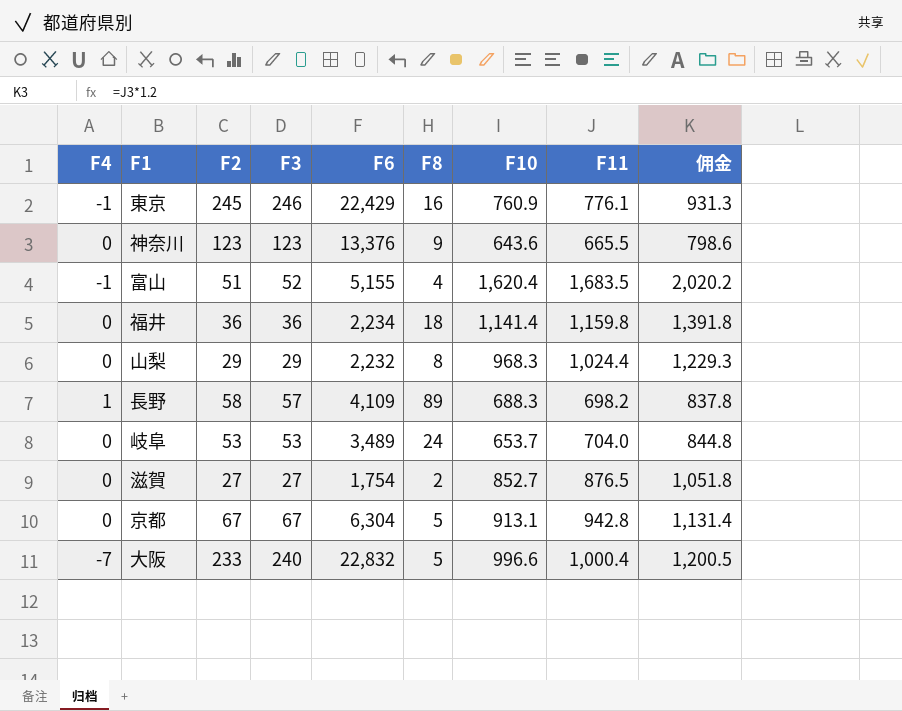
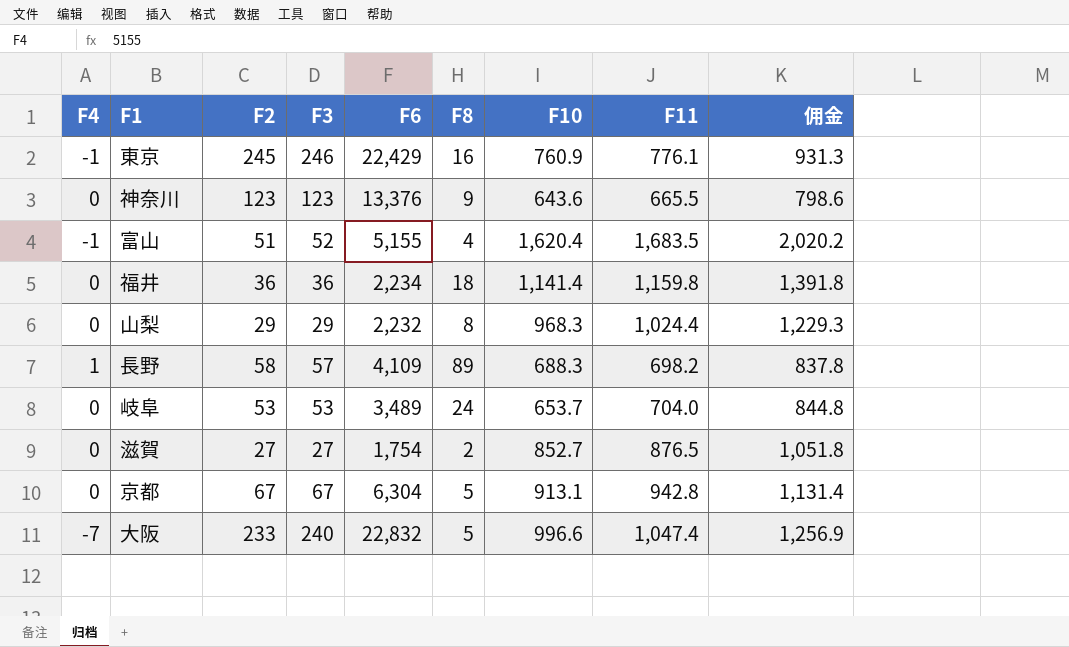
大阪 | F11: 1,000.4 -> 1,047.4
大阪 | 佣金: 1,200.5 -> 1,256.9

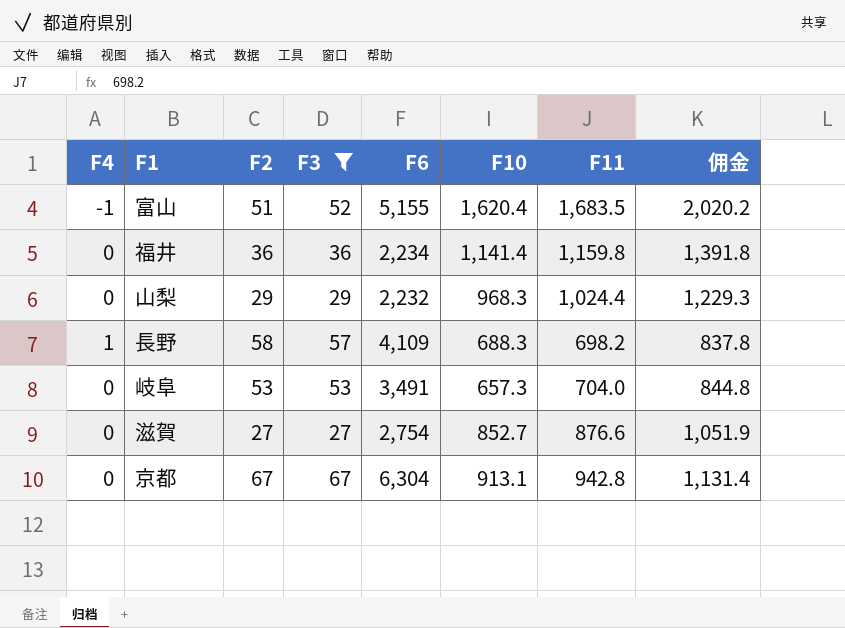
filter: none -> F3 <= 67
column F8 | position: 6 -> none
岐阜 | F6: 3,489 -> 3,491
岐阜 | F10: 653.7 -> 657.3
滋賀 | F6: 1,754 -> 2,754
滋賀 | F11: 876.5 -> 876.6
滋賀 | 佣金: 1,051.8 -> 1,051.9

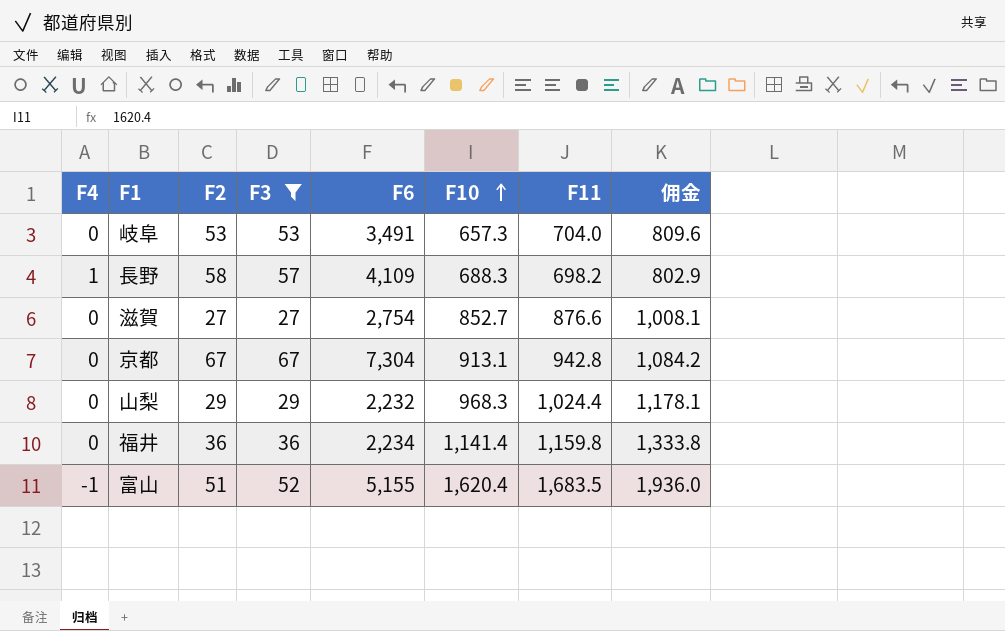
row order: none -> F10 ascending
column 佣金 | formula: [F11] * 1.2 -> [F11] * 1.15
京都 | F6: 6,304 -> 7,304

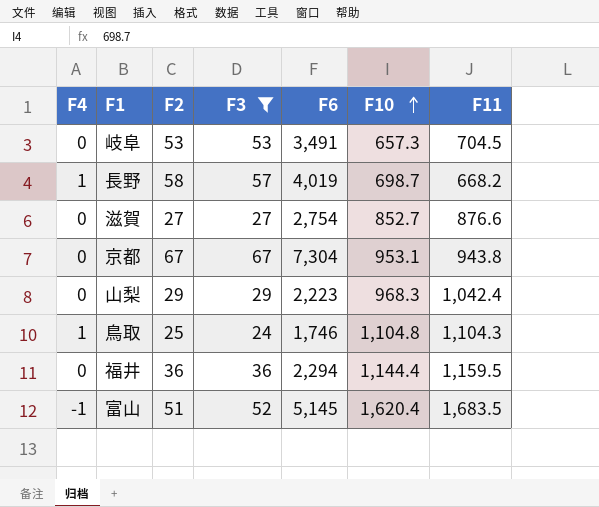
column 佣金 | formula: [F11] * 1.15 -> none
岐阜 | F11: 704.0 -> 704.5
長野 | F6: 4,109 -> 4,019
長野 | F10: 688.3 -> 698.7
長野 | F11: 698.2 -> 668.2
京都 | F10: 913.1 -> 953.1
京都 | F11: 942.8 -> 943.8
山梨 | F6: 2,232 -> 2,223
山梨 | F11: 1,024.4 -> 1,042.4
row 鳥取: none -> 1 | 25 | 24 | 1,746 | 1,104.8 | 1,104.3
福井 | F6: 2,234 -> 2,294
福井 | F10: 1,141.4 -> 1,144.4
福井 | F11: 1,159.8 -> 1,159.5
富山 | F6: 5,155 -> 5,145

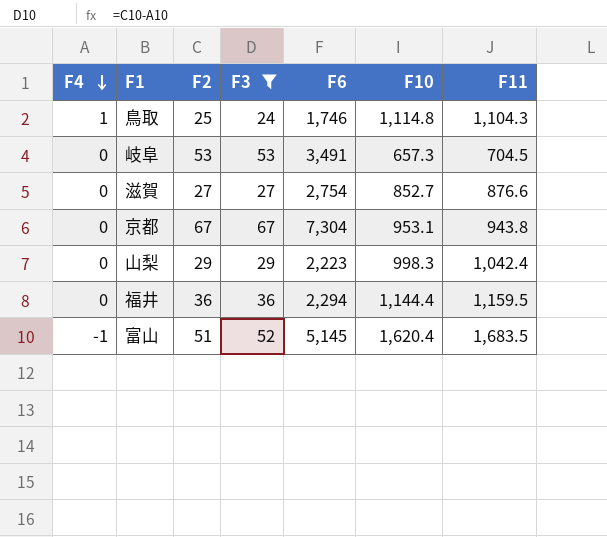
row order: F10 ascending -> F4 descending
row 長野: 1 | 58 | 57 | 4,019 | 698.7 | 668.2 -> none
鳥取 | F10: 1,104.8 -> 1,114.8
山梨 | F10: 968.3 -> 998.3

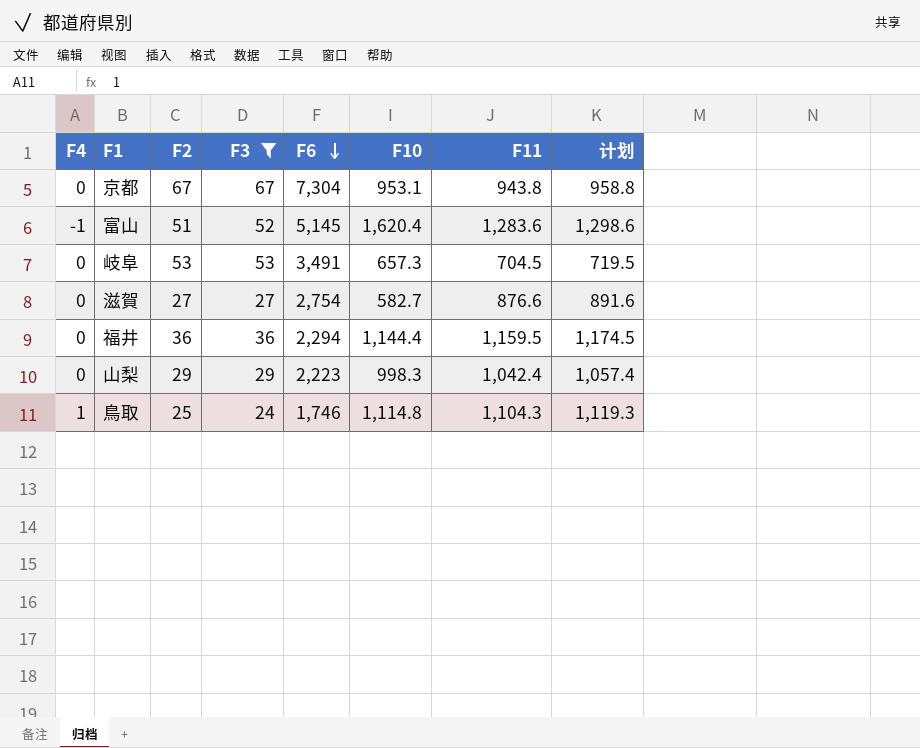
row order: F4 descending -> F6 descending
column 计划 | formula: none -> [F11] + 15
富山 | F11: 1,683.5 -> 1,283.6
滋賀 | F10: 852.7 -> 582.7

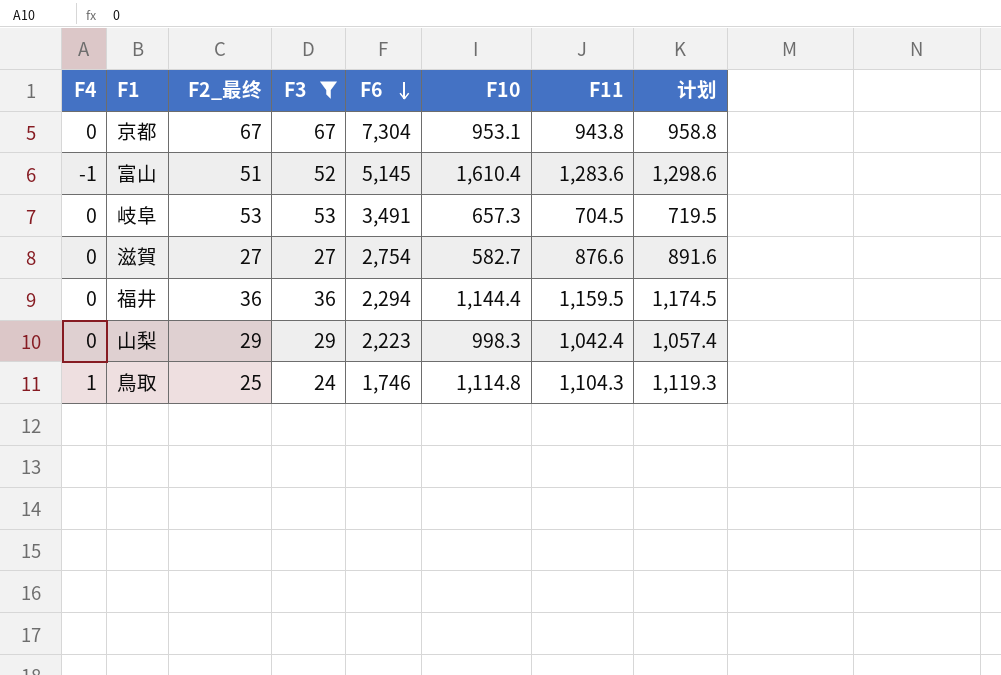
column name: F2 -> F2_最终
富山 | F10: 1,620.4 -> 1,610.4

